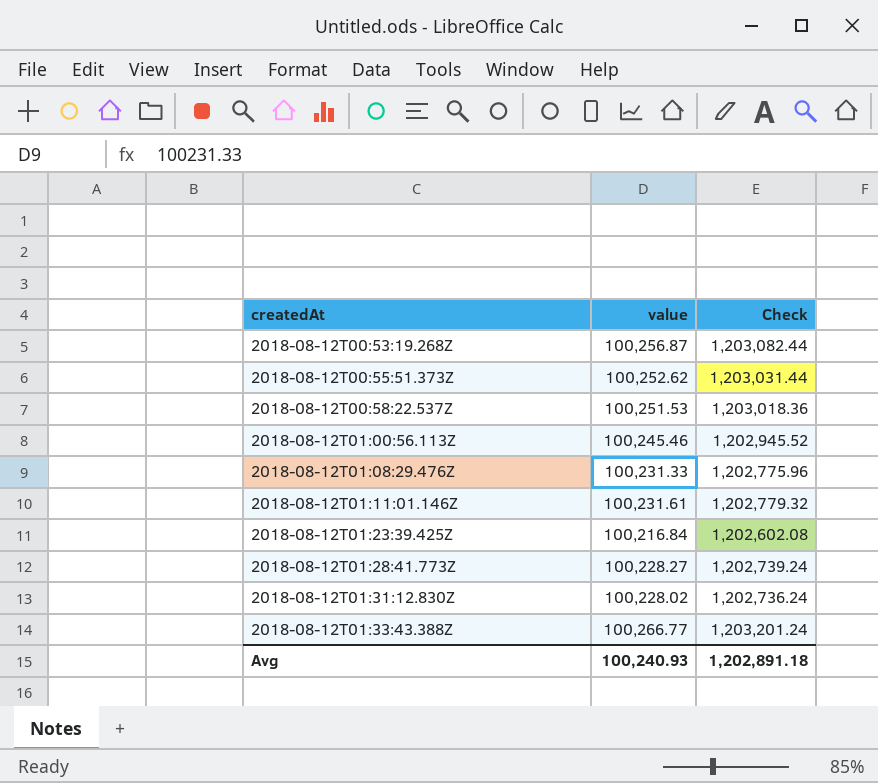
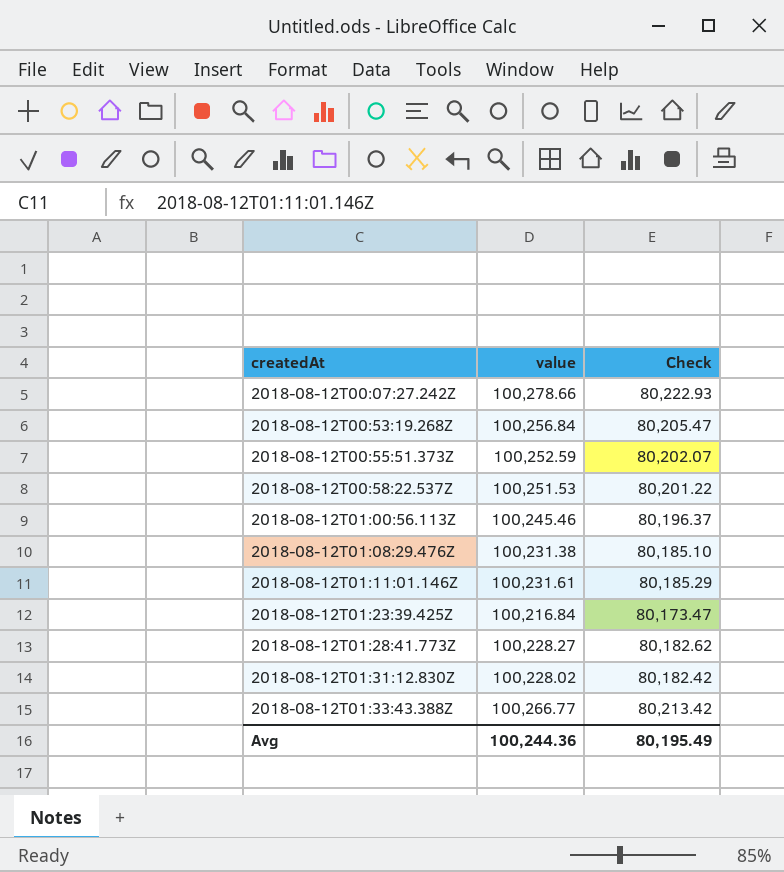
column Check | formula: [value] * 12 -> [value] * 0.8
row 2018-08-12T00:07:27.242Z: none -> 100,278.66 | 80,222.93
2018-08-12T00:53:19.268Z | value: 100,256.87 -> 100,256.84
2018-08-12T00:55:51.373Z | value: 100,252.62 -> 100,252.59
2018-08-12T01:08:29.476Z | value: 100,231.33 -> 100,231.38
Avg | value: 100,240.93 -> 100,244.36
Avg | Check: 1,202,891.18 -> 80,195.49

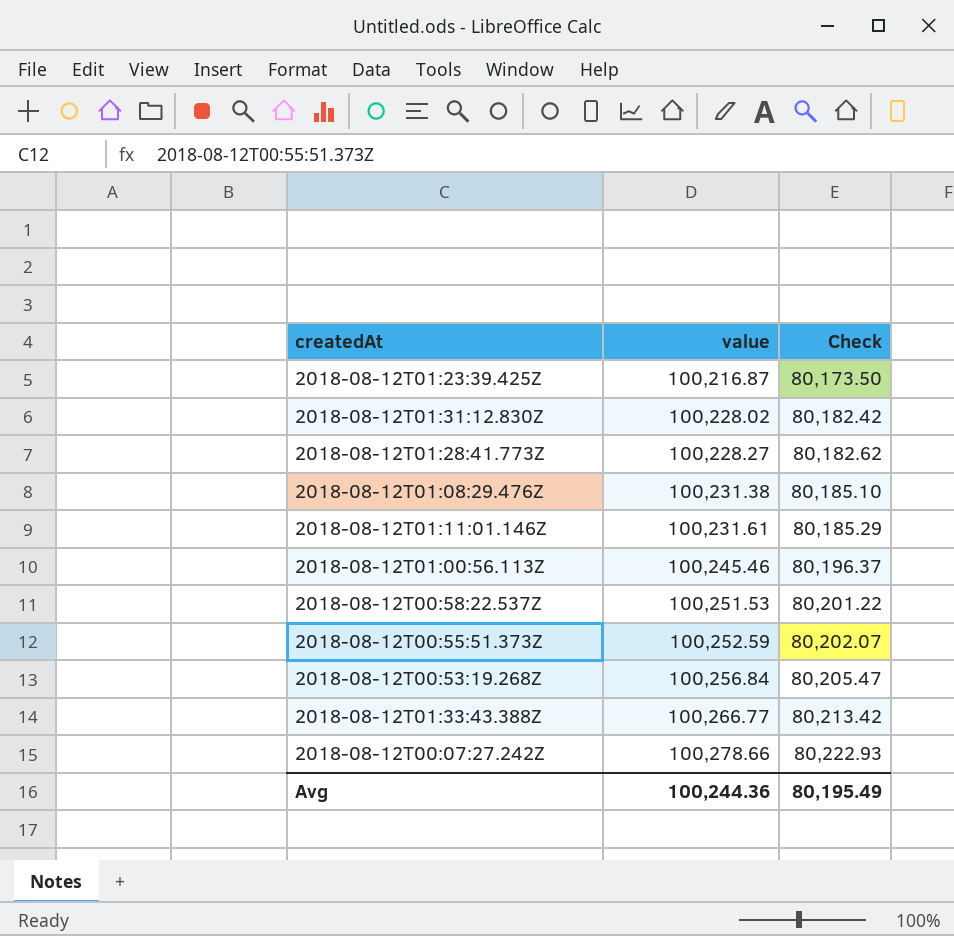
row order: createdAt ascending -> value ascending
2018-08-12T01:23:39.425Z | value: 100,216.84 -> 100,216.87
2018-08-12T01:23:39.425Z | Check: 80,173.47 -> 80,173.50

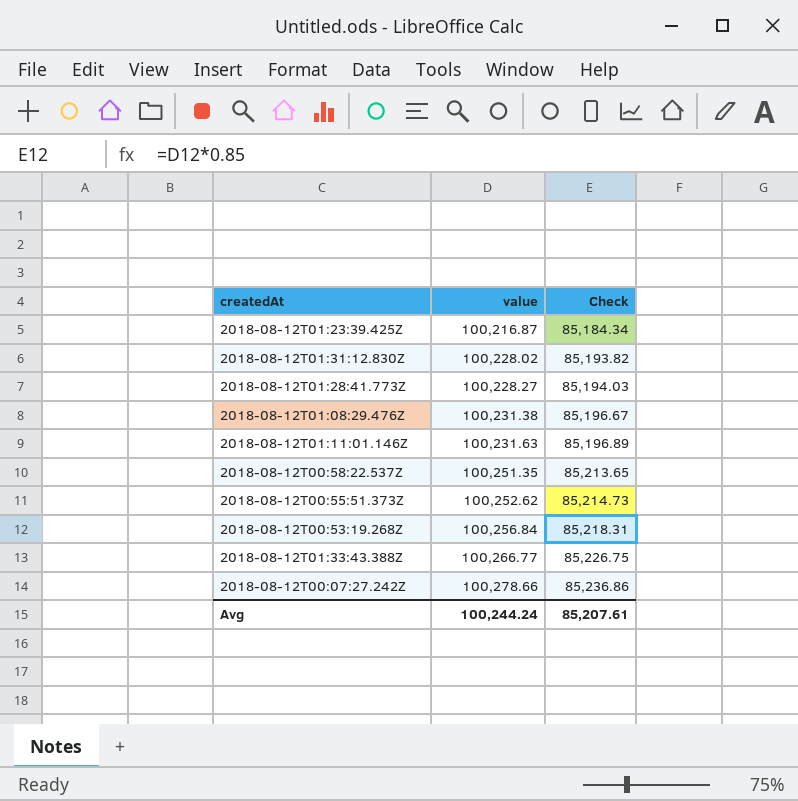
column Check | formula: [value] * 0.8 -> [value] * 0.85
row 2018-08-12T01:00:56.113Z: 100,245.46 | 80,196.37 -> none
2018-08-12T01:11:01.146Z | value: 100,231.61 -> 100,231.63
2018-08-12T00:58:22.537Z | value: 100,251.53 -> 100,251.35
2018-08-12T00:55:51.373Z | value: 100,252.59 -> 100,252.62
Avg | value: 100,244.36 -> 100,244.24
Avg | Check: 80,195.49 -> 85,207.61

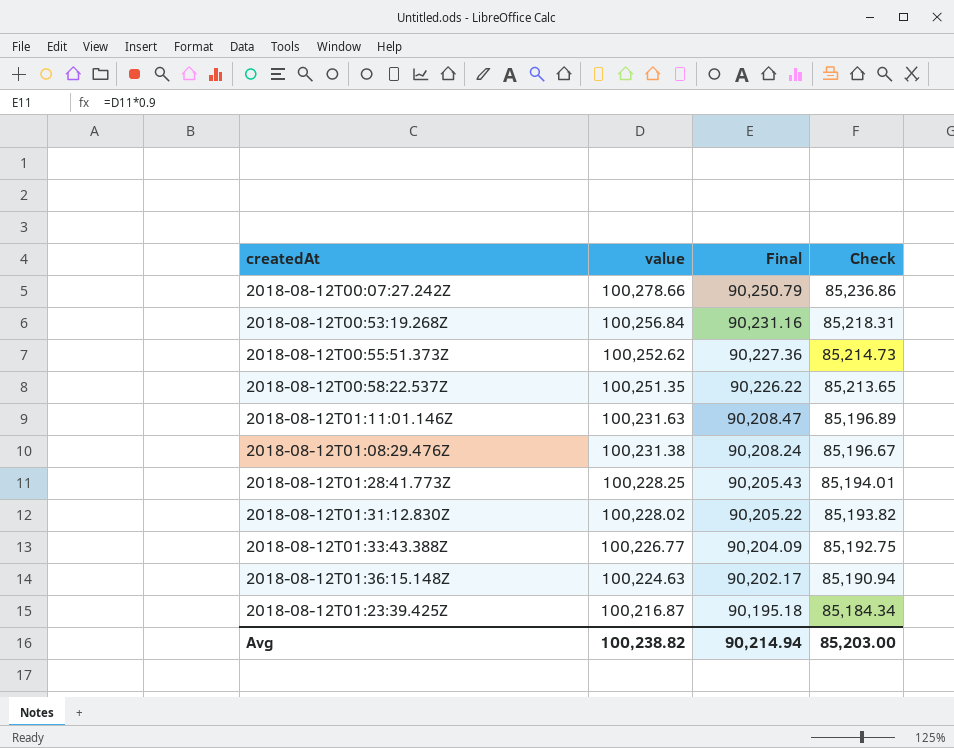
row order: value ascending -> value descending
column Final | formula: none -> [value] * 0.9
2018-08-12T01:28:41.773Z | value: 100,228.27 -> 100,228.25
2018-08-12T01:28:41.773Z | Check: 85,194.03 -> 85,194.01
2018-08-12T01:33:43.388Z | value: 100,266.77 -> 100,226.77
2018-08-12T01:33:43.388Z | Check: 85,226.75 -> 85,192.75
row 2018-08-12T01:36:15.148Z: none -> 100,224.63 | 90,202.17 | 85,190.94
Avg | value: 100,244.24 -> 100,238.82
Avg | Check: 85,207.61 -> 85,203.00

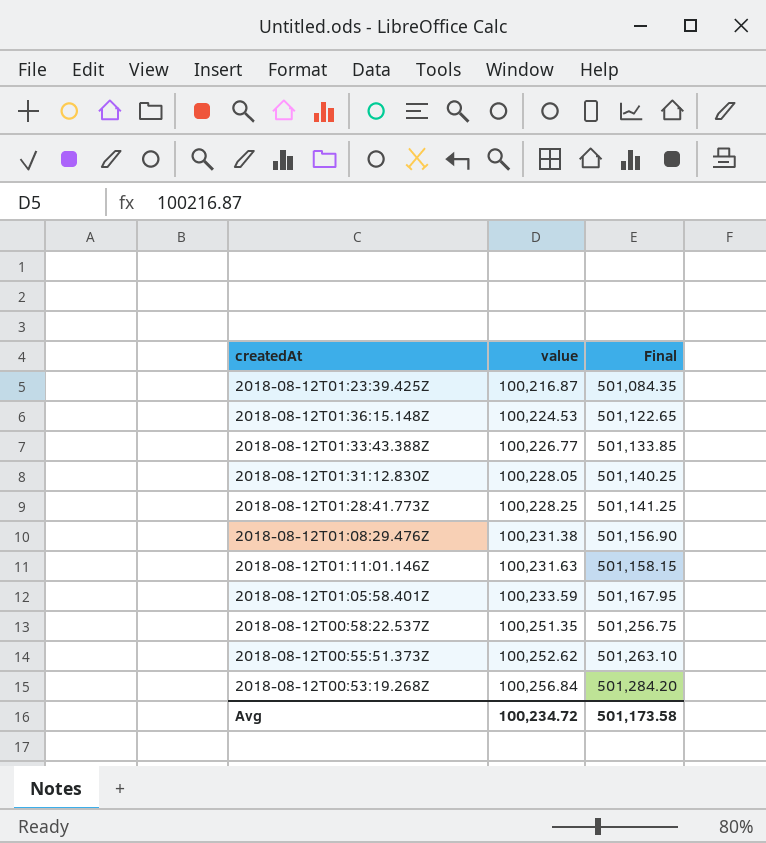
row order: value descending -> value ascending
column Check | formula: [value] * 0.85 -> none
column Final | formula: [value] * 0.9 -> [value] * 5
row 2018-08-12T00:07:27.242Z: 100,278.66 | 90,250.79 | 85,236.86 -> none
2018-08-12T01:36:15.148Z | value: 100,224.63 -> 100,224.53
2018-08-12T01:31:12.830Z | value: 100,228.02 -> 100,228.05
row 2018-08-12T01:05:58.401Z: none -> 100,233.59 | 501,167.95
Avg | value: 100,238.82 -> 100,234.72
Avg | Final: 90,214.94 -> 501,173.58

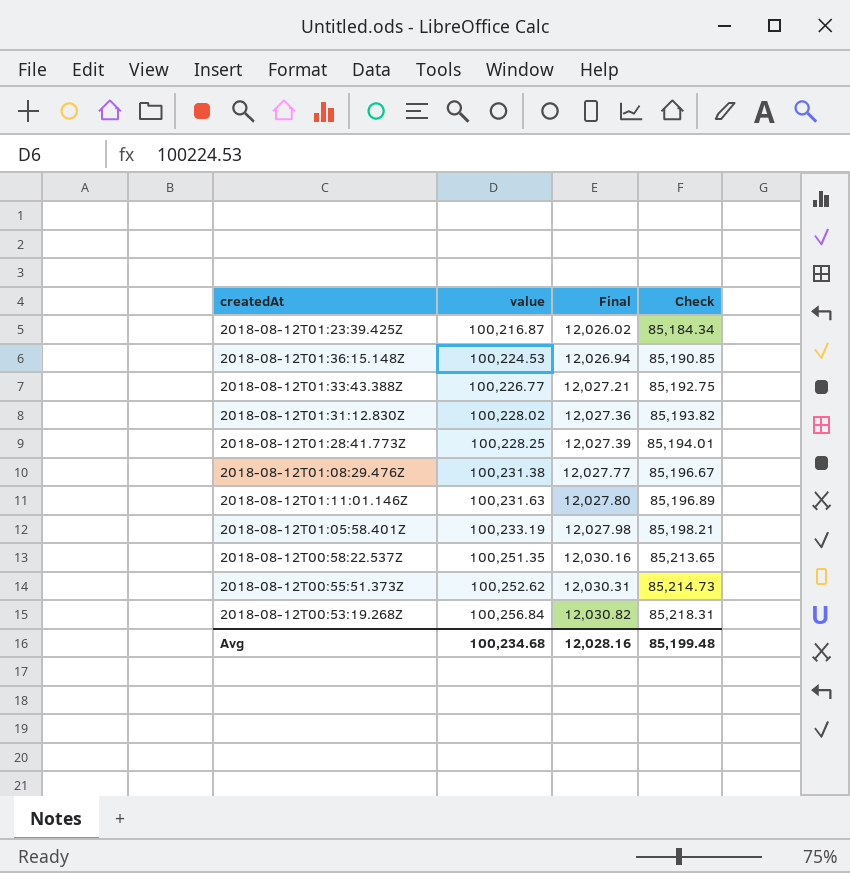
column Final | formula: [value] * 5 -> [value] * 0.12
column Check | formula: none -> [value] * 0.85
2018-08-12T01:31:12.830Z | value: 100,228.05 -> 100,228.02
2018-08-12T01:05:58.401Z | value: 100,233.59 -> 100,233.19
Avg | value: 100,234.72 -> 100,234.68
Avg | Final: 501,173.58 -> 12,028.16

